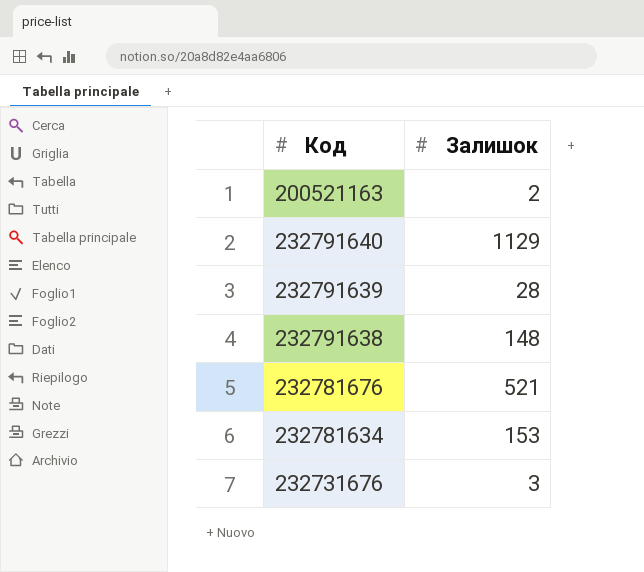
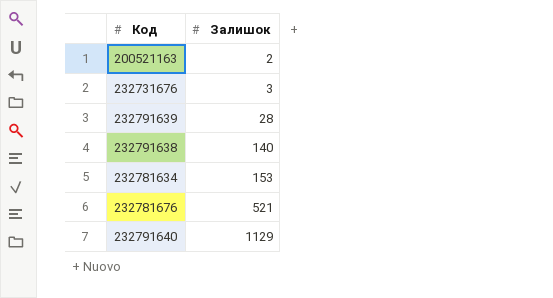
row order: none -> Залишок ascending
232791638 | Залишок: 148 -> 140

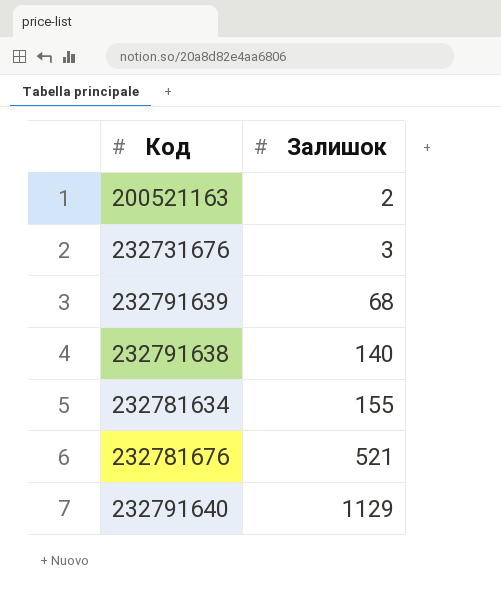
232791639 | Залишок: 28 -> 68
232781634 | Залишок: 153 -> 155

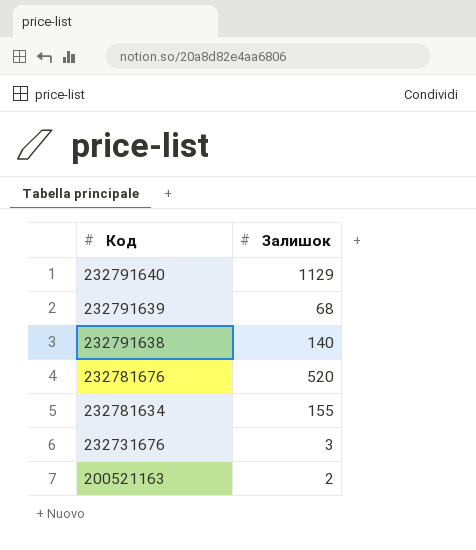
row order: Залишок ascending -> Код descending
232781676 | Залишок: 521 -> 520

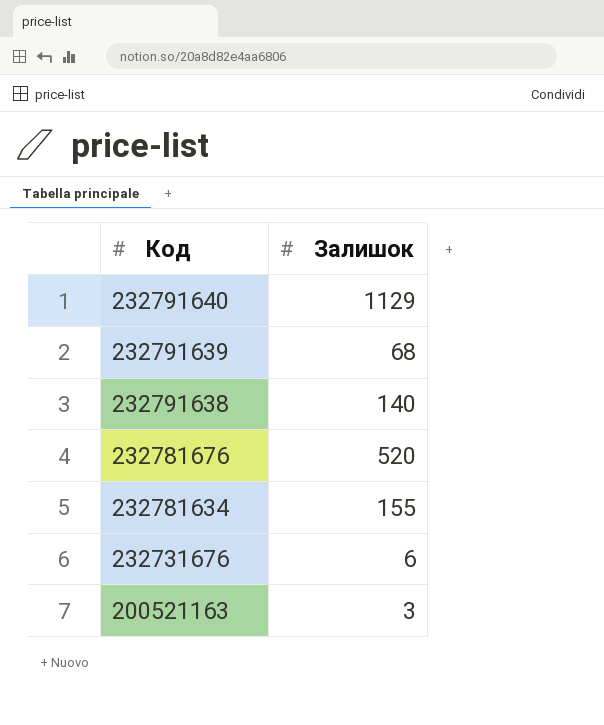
232731676 | Залишок: 3 -> 6
200521163 | Залишок: 2 -> 3

